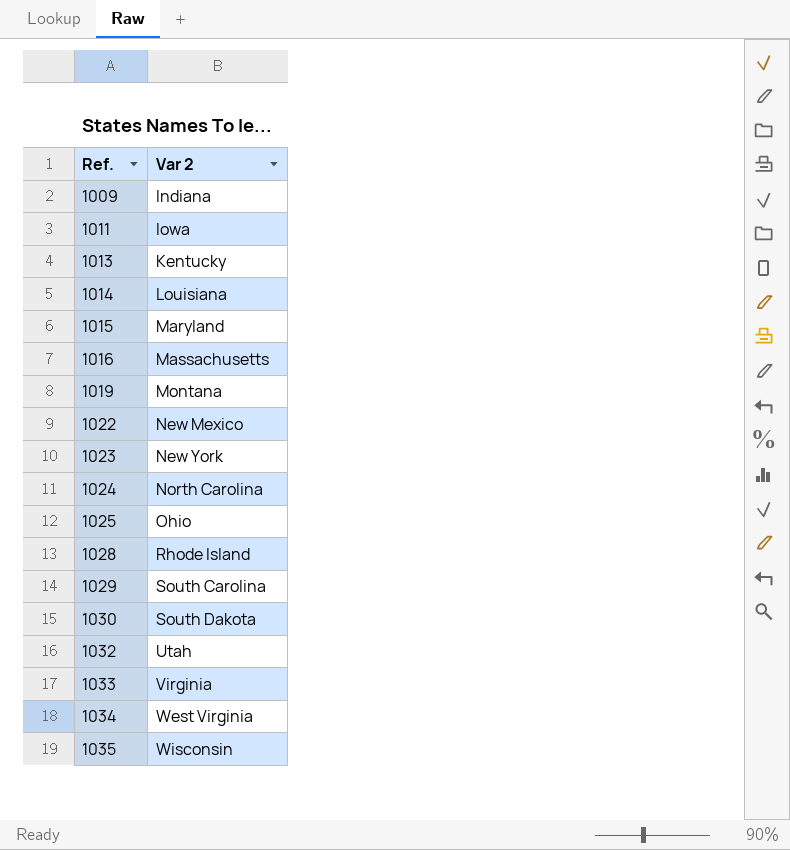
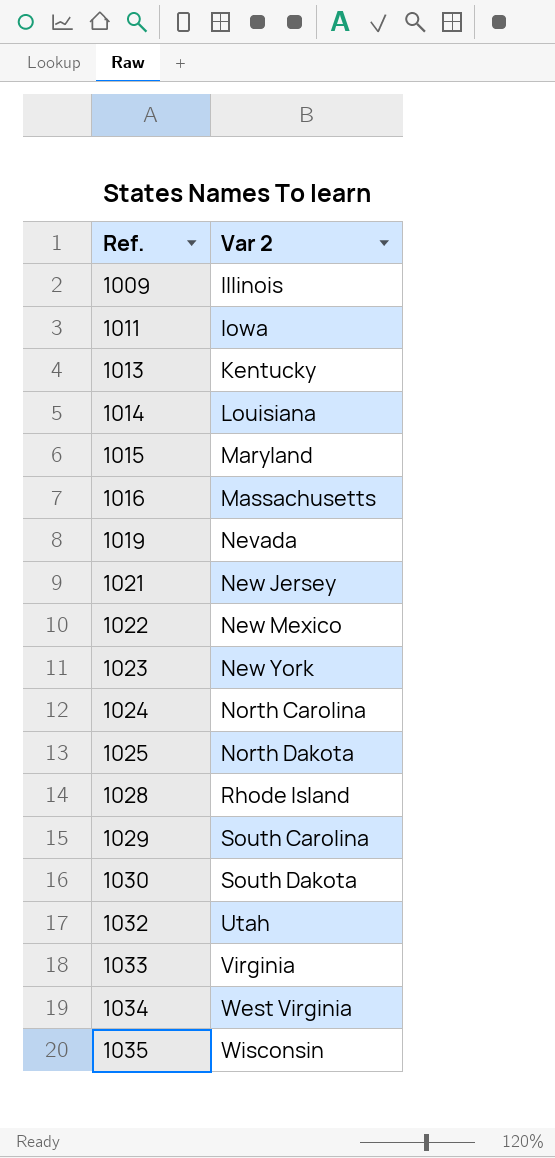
1009 | Var 2: Indiana -> Illinois
1019 | Var 2: Montana -> Nevada
row 1021: none -> New Jersey
1025 | Var 2: Ohio -> North Dakota

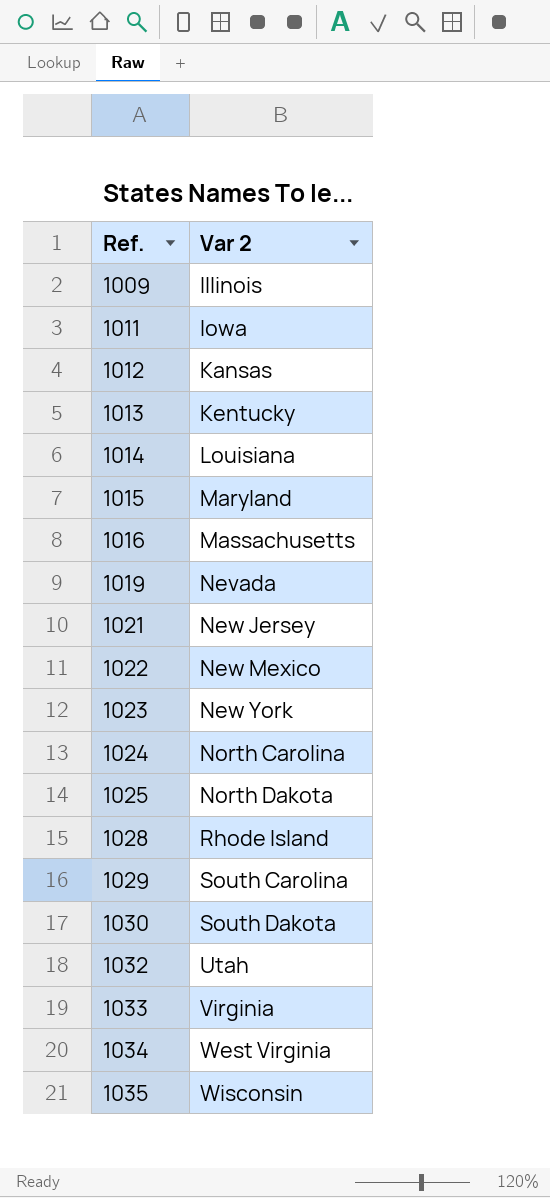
row 1012: none -> Kansas

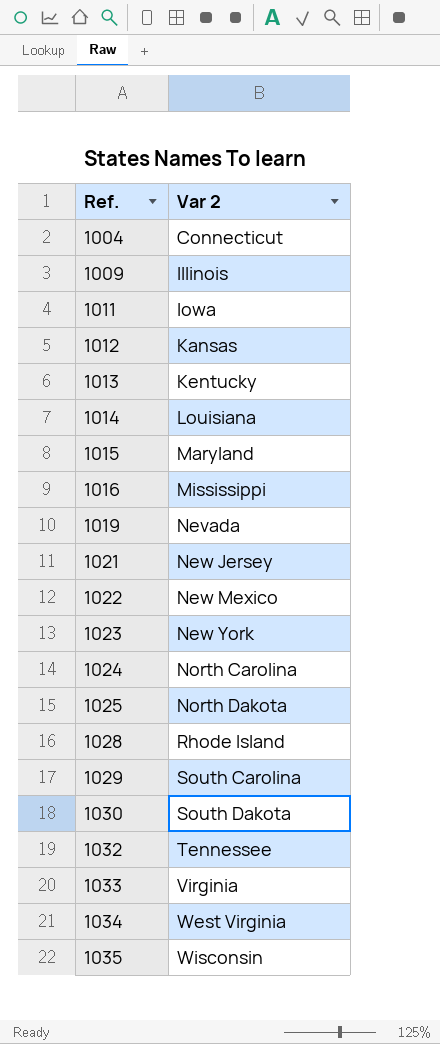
row 1004: none -> Connecticut
1016 | Var 2: Massachusetts -> Mississippi
1032 | Var 2: Utah -> Tennessee

